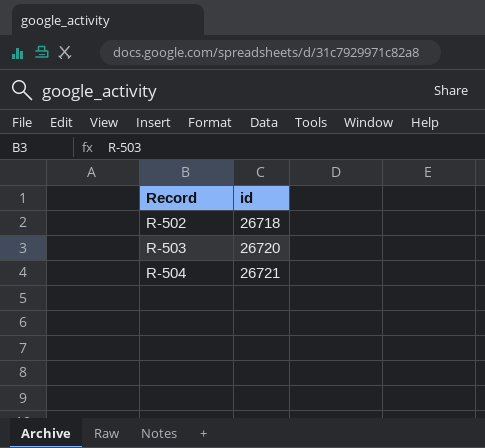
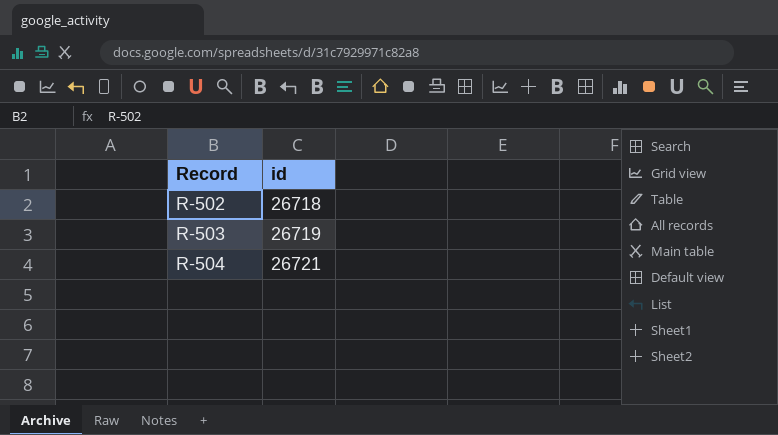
R-503 | id: 26720 -> 26719

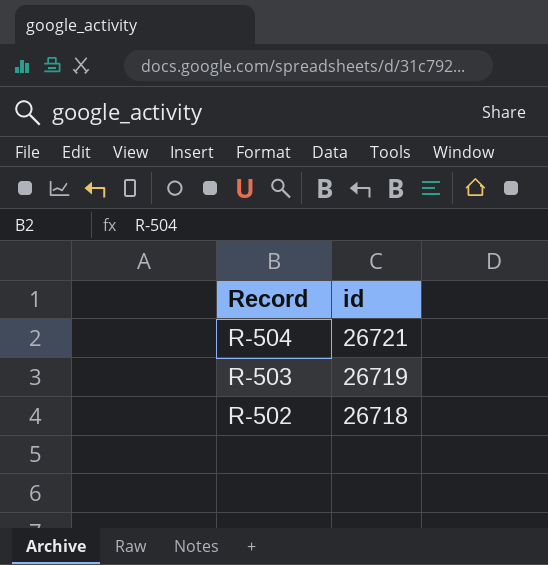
row order: Record ascending -> Record descending

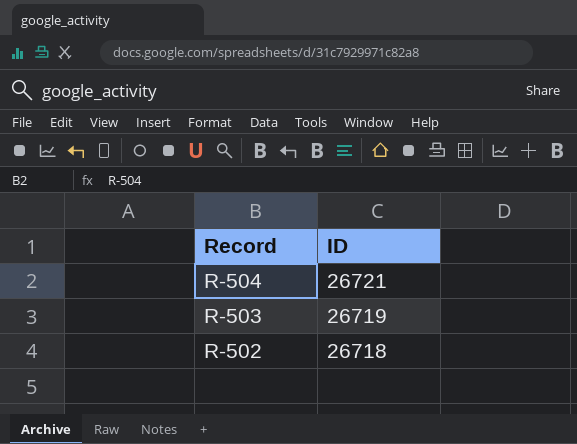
column name: id -> ID

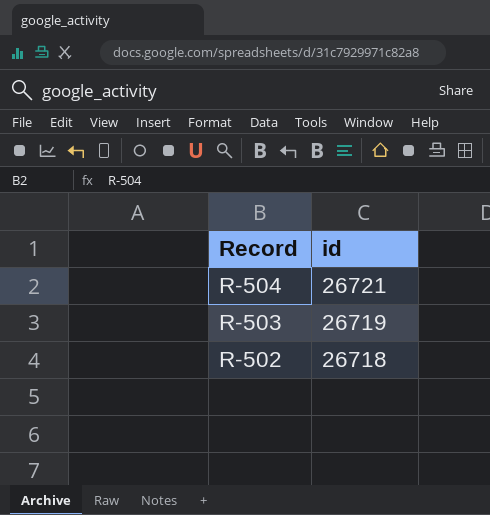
column name: ID -> id

